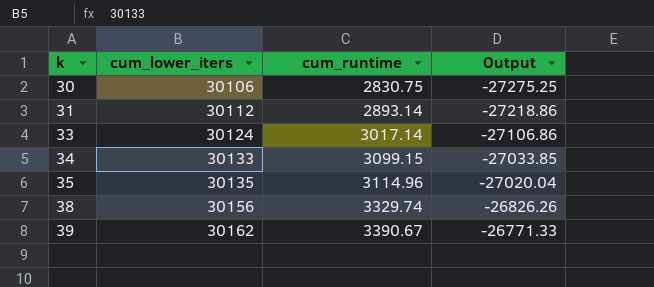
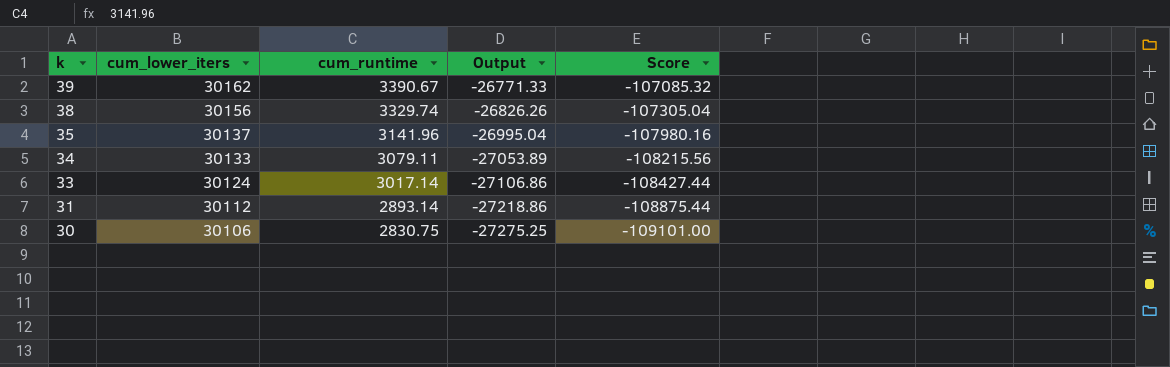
row order: k ascending -> k descending
column Score | formula: none -> [Output] * 4
35 | cum_lower_iters: 30135 -> 30137
35 | cum_runtime: 3114.96 -> 3141.96
35 | Output: -27020.04 -> -26995.04
34 | cum_runtime: 3099.15 -> 3079.11
34 | Output: -27033.85 -> -27053.89

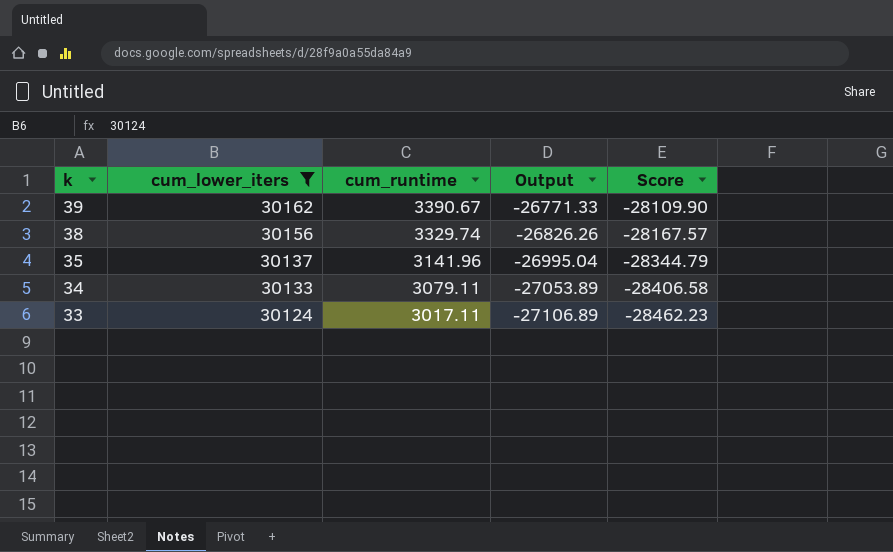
filter: none -> cum_lower_iters >= 30124
column Score | formula: [Output] * 4 -> [Output] * 1.05
33 | cum_runtime: 3017.14 -> 3017.11
33 | Output: -27106.86 -> -27106.89

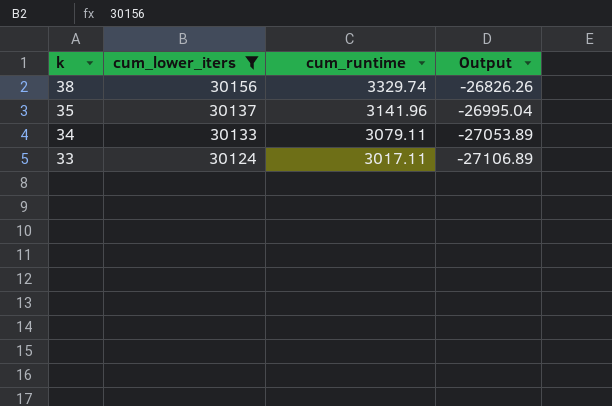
column Score | formula: [Output] * 1.05 -> none
row 39: 30162 | 3390.67 | -26771.33 | -28109.90 -> none

